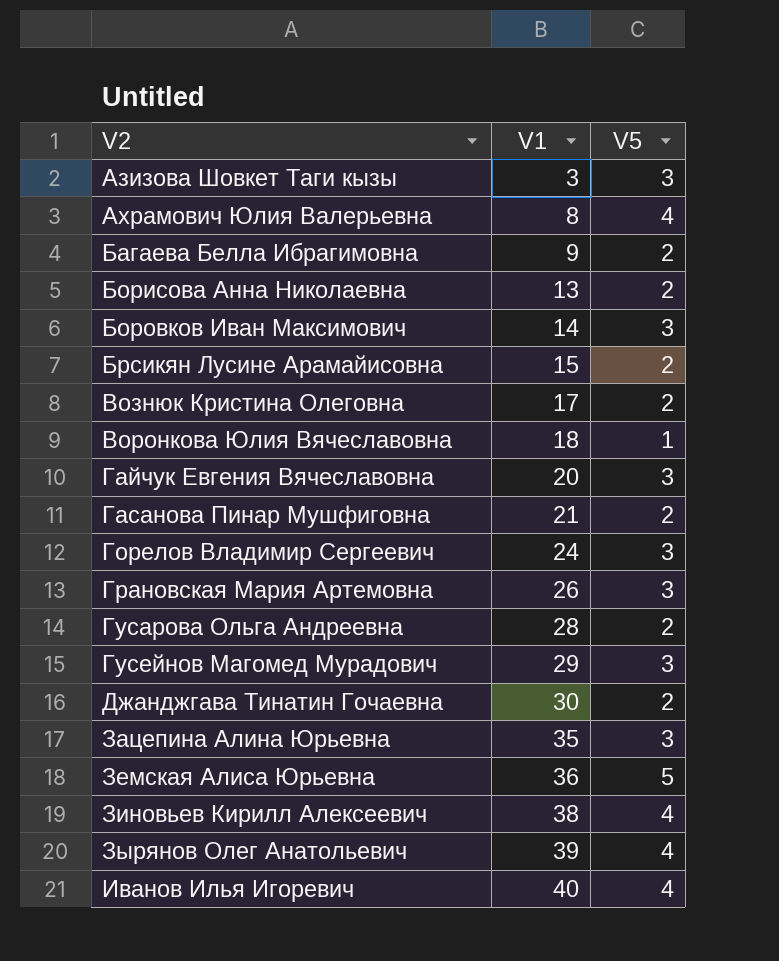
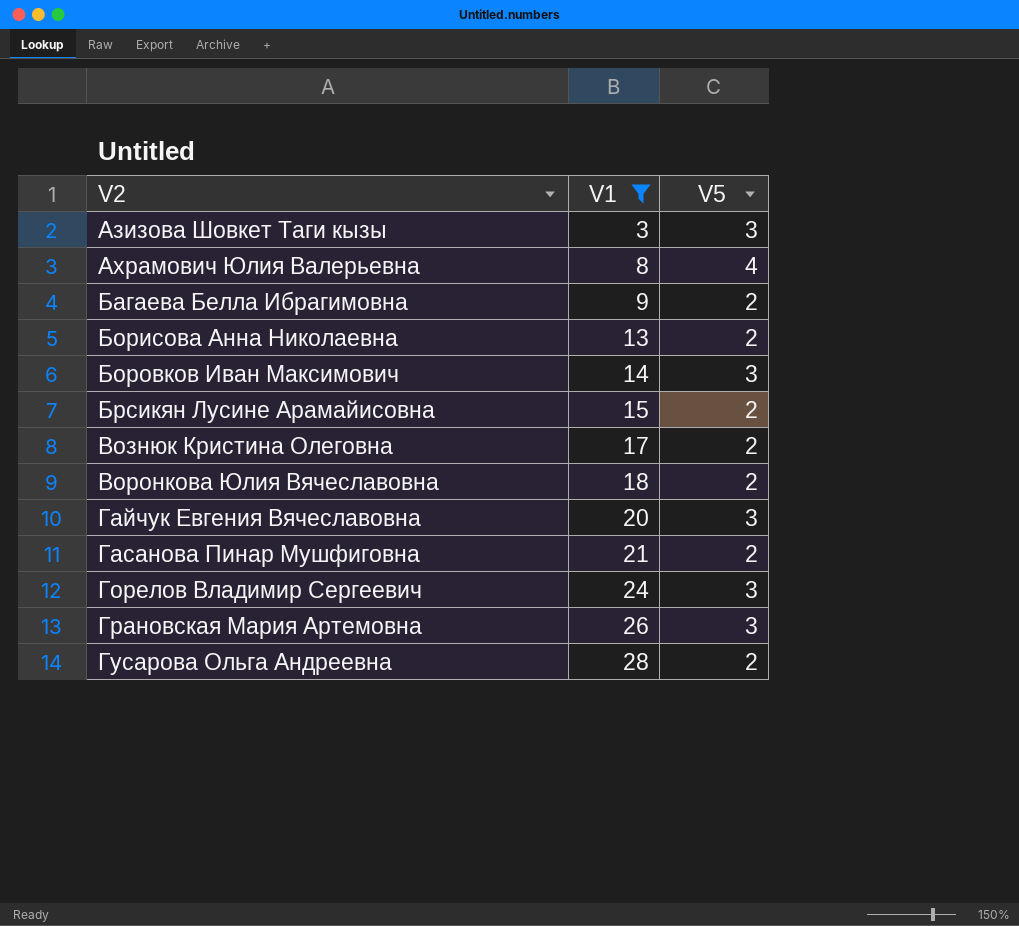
filter: none -> V1 <= 28
Воронкова Юлия Вячеславовна | V5: 1 -> 2

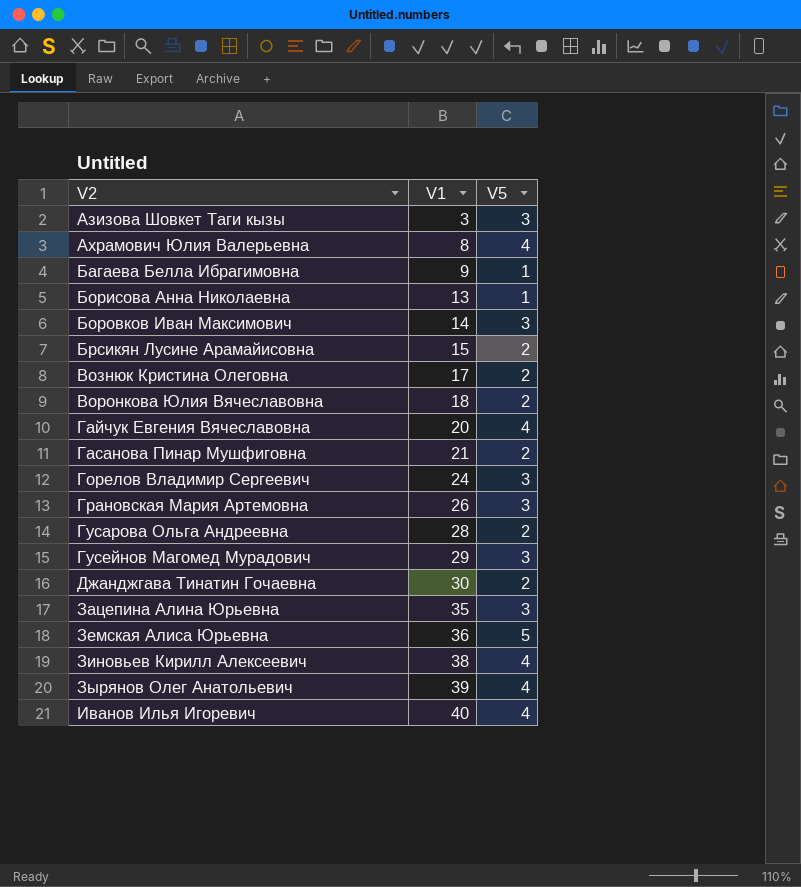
filter: V1 <= 28 -> none
Багаева Белла Ибрагимовна | V5: 2 -> 1
Борисова Анна Николаевна | V5: 2 -> 1
Гайчук Евгения Вячеславовна | V5: 3 -> 4

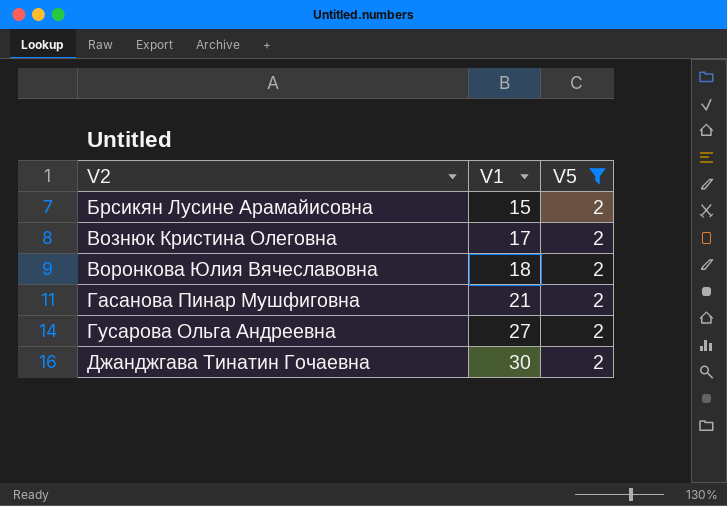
filter: none -> V5 = 2
Гусарова Ольга Андреевна | V1: 28 -> 27

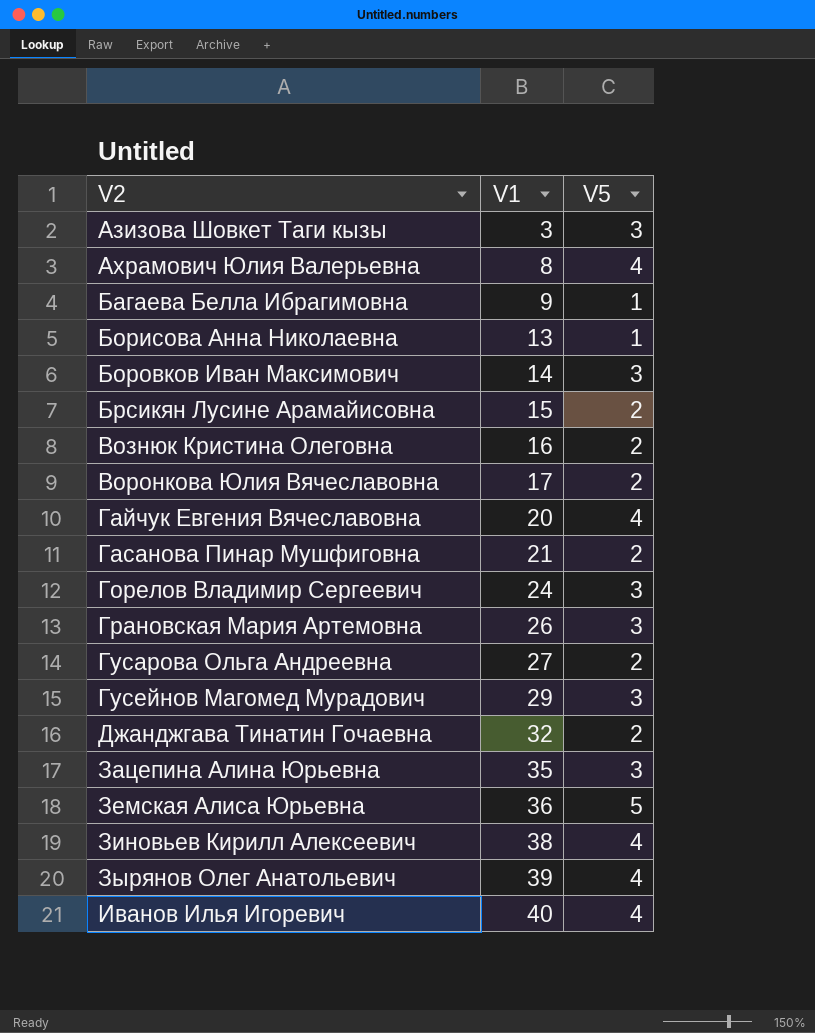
filter: V5 = 2 -> none
Вознюк Кристина Олеговна | V1: 17 -> 16
Воронкова Юлия Вячеславовна | V1: 18 -> 17
Джанджгава Тинатин Гочаевна | V1: 30 -> 32

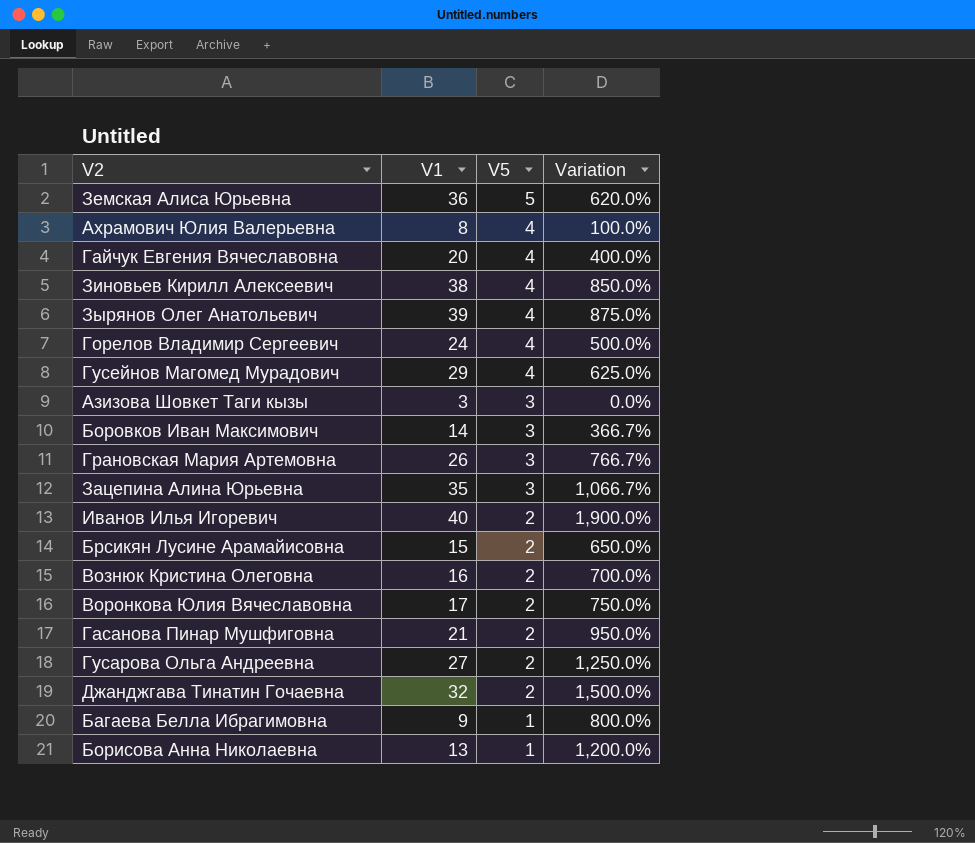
row order: V2 ascending -> V5 descending
column Variation | formula: none -> ([V1] - [V5]) / [V5]
Горелов Владимир Сергеевич | V5: 3 -> 4
Гусейнов Магомед Мурадович | V5: 3 -> 4
Иванов Илья Игоревич | V5: 4 -> 2

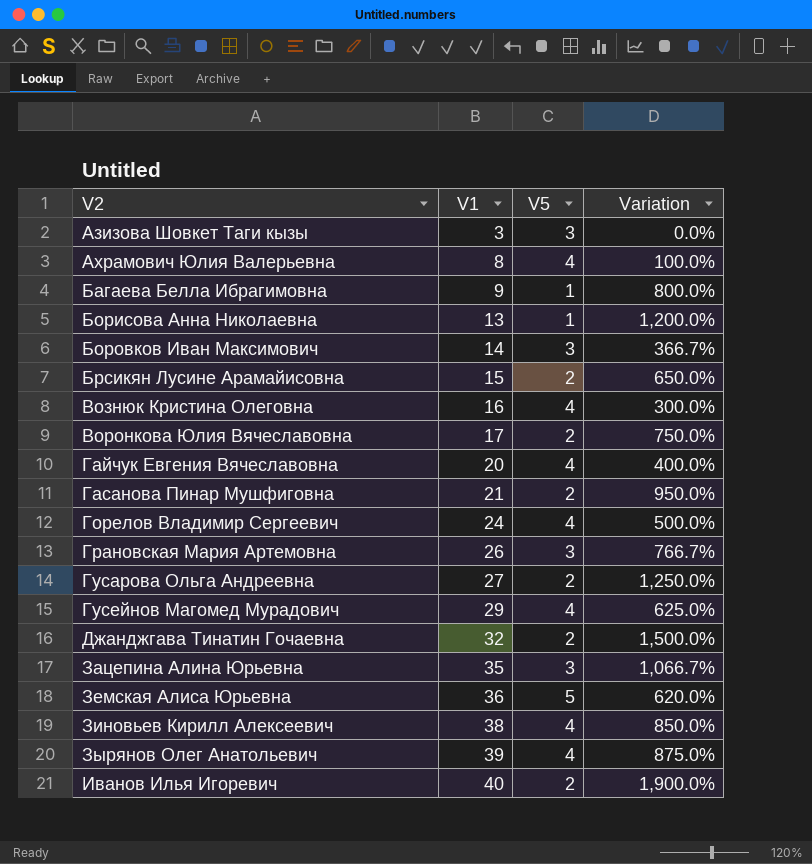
row order: V5 descending -> V2 ascending
Вознюк Кристина Олеговна | V5: 2 -> 4
Вознюк Кристина Олеговна | Variation: 700.0% -> 300.0%

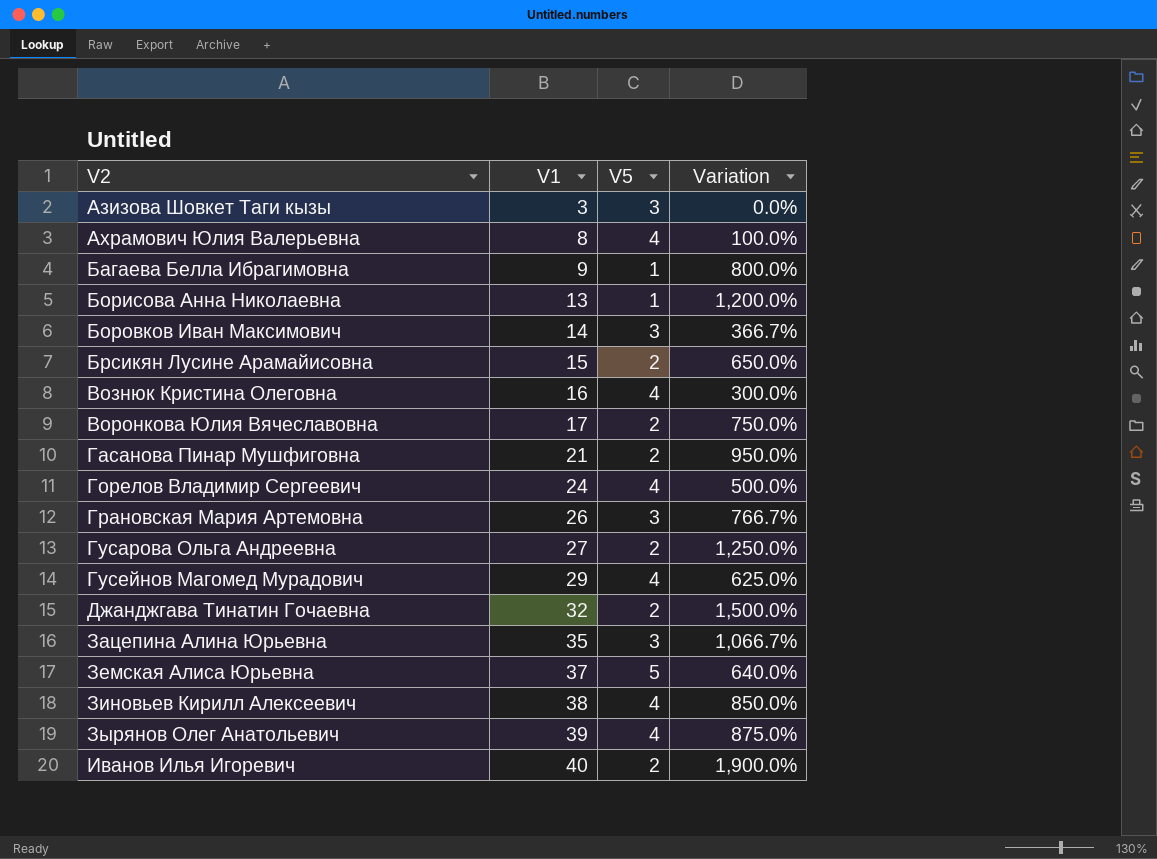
row Гайчук Евгения Вячеславовна: 20 | 4 | 400.0% -> none
Земская Алиса Юрьевна | V1: 36 -> 37
Земская Алиса Юрьевна | Variation: 620.0% -> 640.0%

